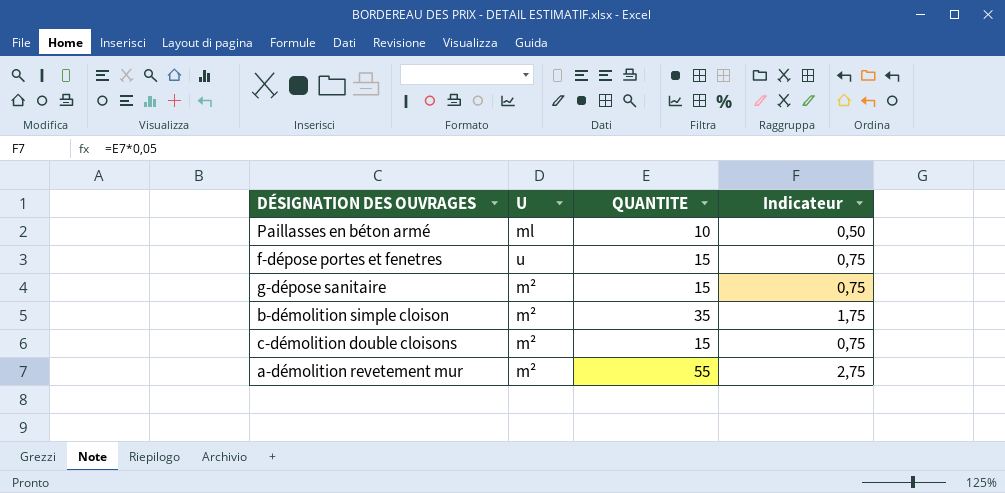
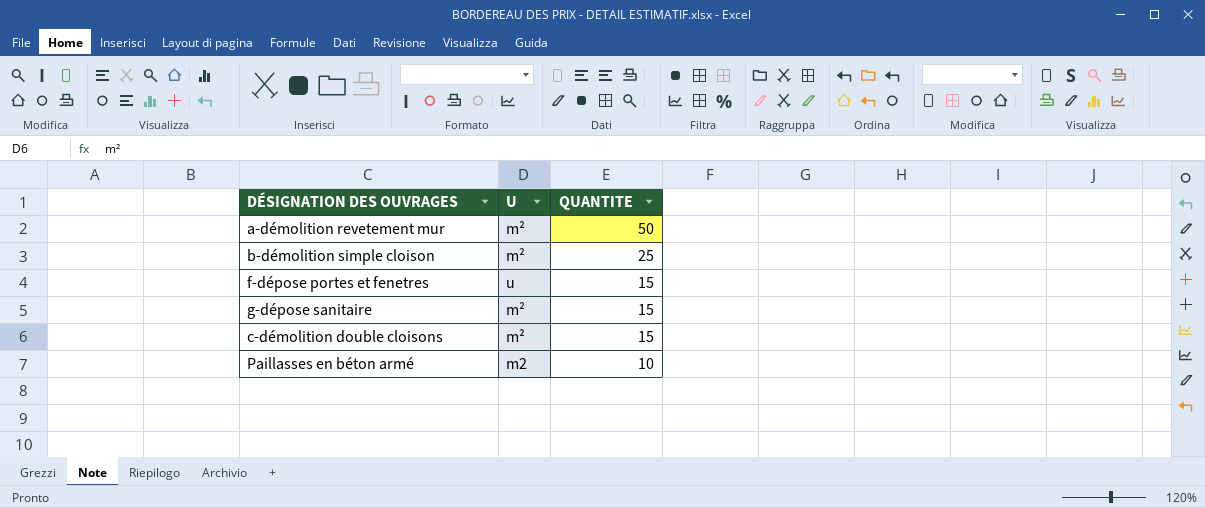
row order: none -> QUANTITE descending
column Indicateur | formula: [QUANTITE] * 0,05 -> none
a-démolition revetement mur | QUANTITE: 55 -> 50
b-démolition simple cloison | QUANTITE: 35 -> 25
Paillasses en béton armé | U: ml -> m2

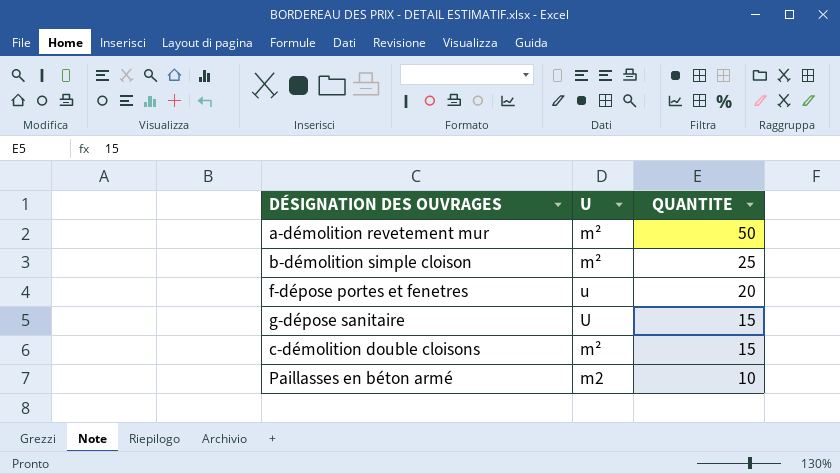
f-dépose portes et fenetres | QUANTITE: 15 -> 20
g-dépose sanitaire | U: m² -> U

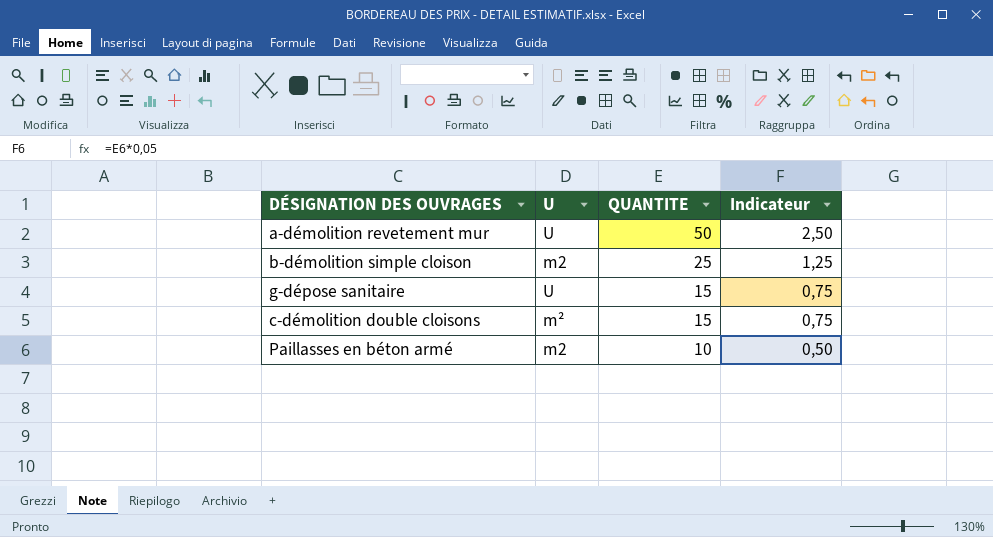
column Indicateur | formula: none -> [QUANTITE] * 0,05
row f-dépose portes et fenetres: u | 20 -> none
a-démolition revetement mur | U: m² -> U
b-démolition simple cloison | U: m² -> m2

